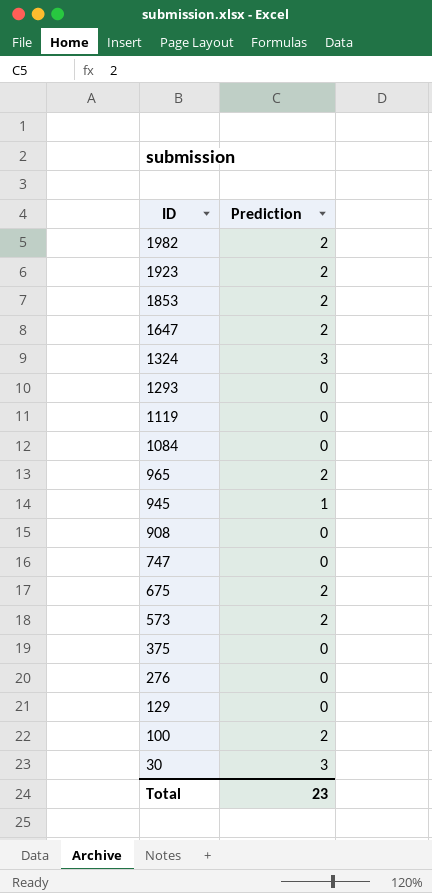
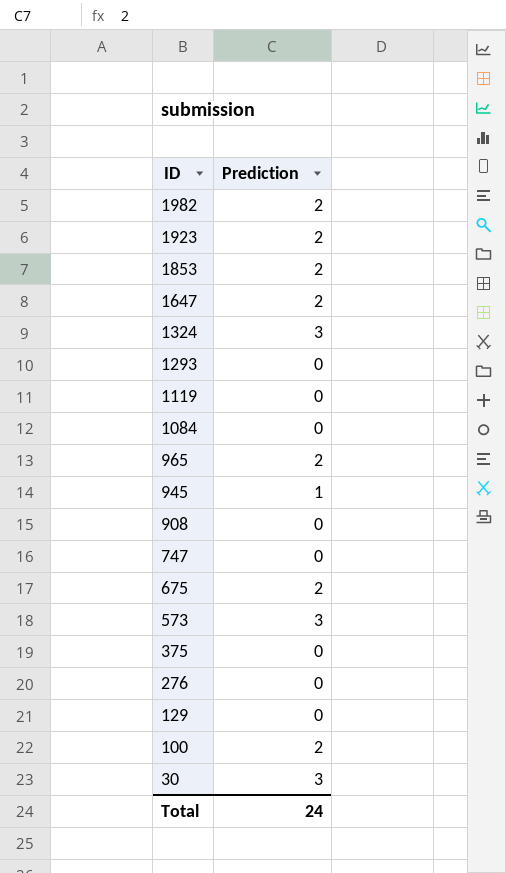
573 | Prediction: 2 -> 3
Total | Prediction: 23 -> 24

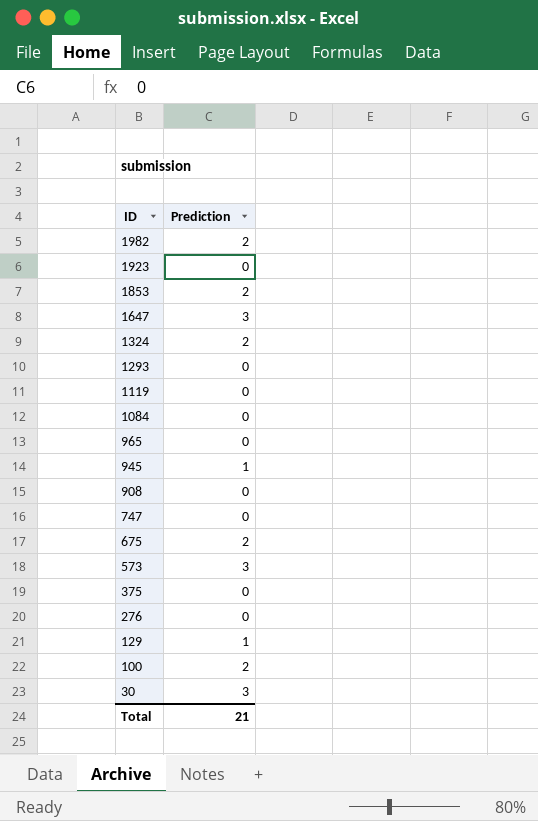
1923 | Prediction: 2 -> 0
1647 | Prediction: 2 -> 3
1324 | Prediction: 3 -> 2
965 | Prediction: 2 -> 0
129 | Prediction: 0 -> 1
Total | Prediction: 24 -> 21

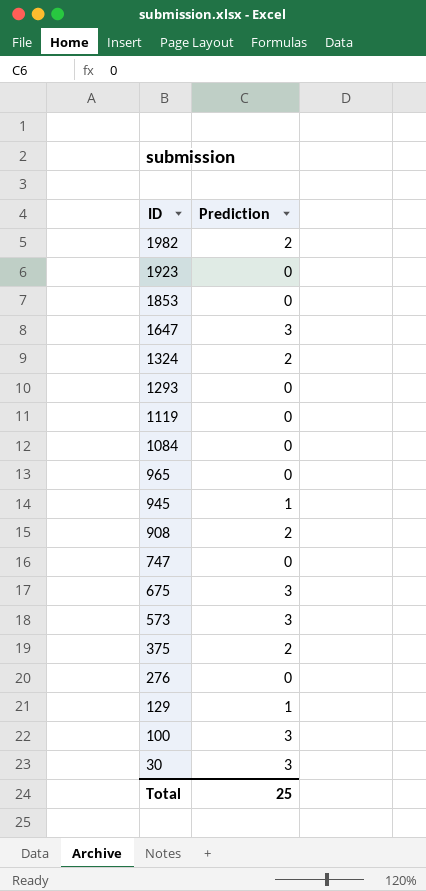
1853 | Prediction: 2 -> 0
908 | Prediction: 0 -> 2
675 | Prediction: 2 -> 3
375 | Prediction: 0 -> 2
100 | Prediction: 2 -> 3
Total | Prediction: 21 -> 25

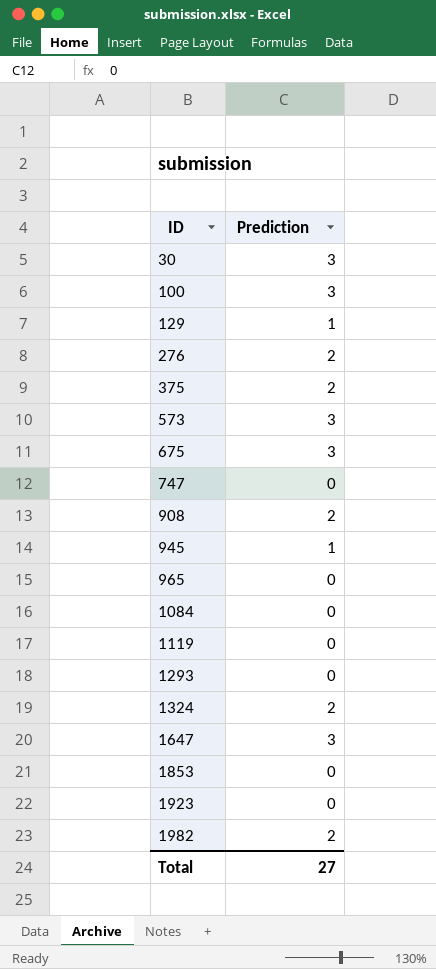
row order: ID descending -> ID ascending
276 | Prediction: 0 -> 2
Total | Prediction: 25 -> 27

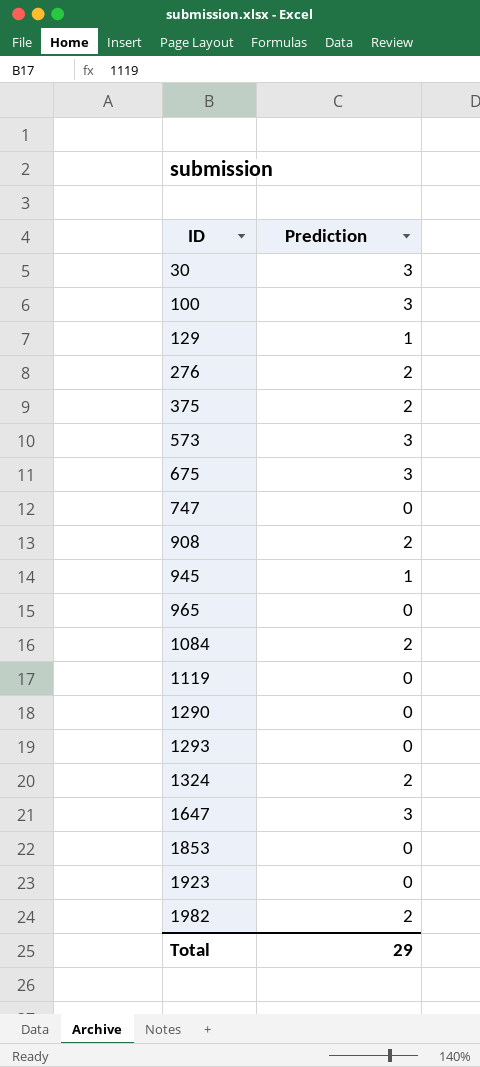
1084 | Prediction: 0 -> 2
row 1290: none -> 0
Total | Prediction: 27 -> 29

